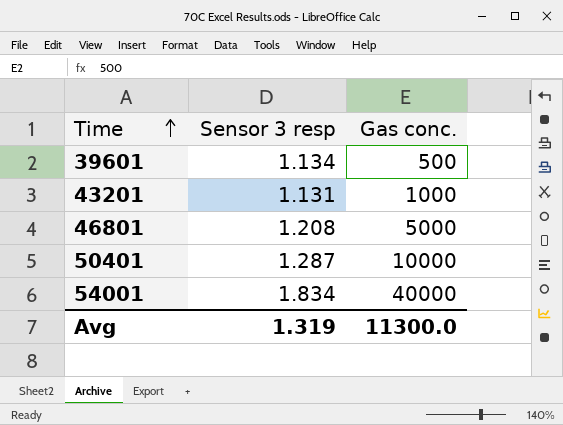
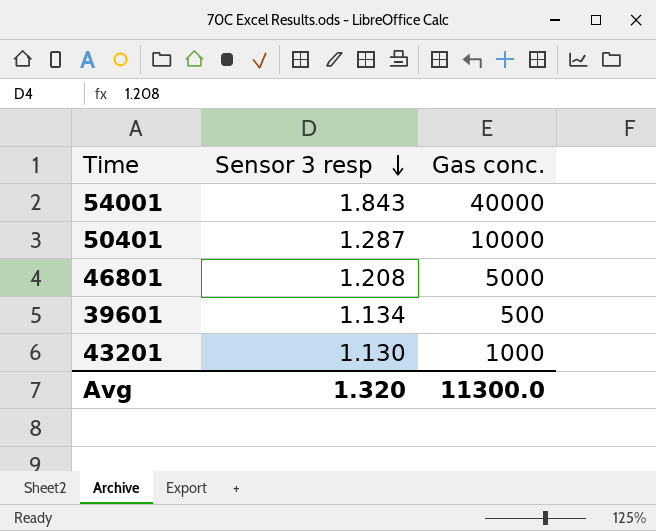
row order: Time ascending -> Sensor 3 resp descending
54001 | Sensor 3 resp: 1.834 -> 1.843
43201 | Sensor 3 resp: 1.131 -> 1.130
Avg | Sensor 3 resp: 1.319 -> 1.320

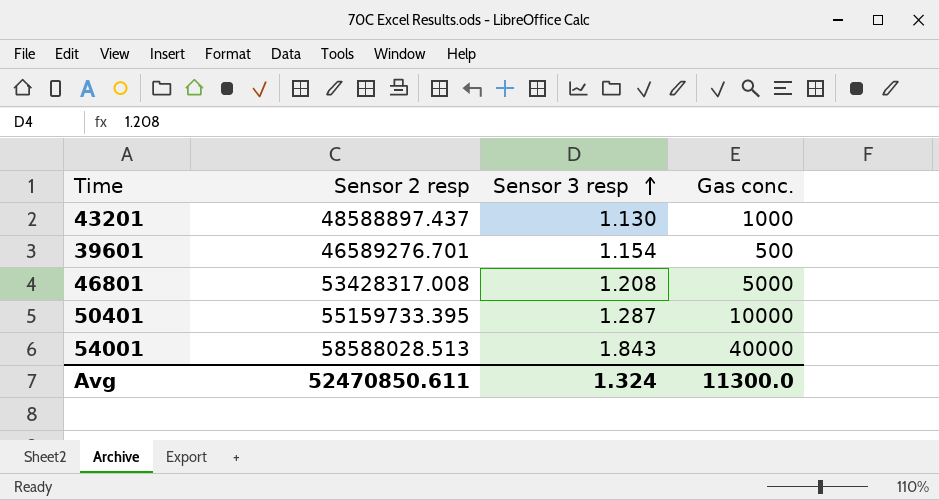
row order: Sensor 3 resp descending -> Sensor 3 resp ascending
column Sensor 2 resp | position: none -> 2
39601 | Sensor 3 resp: 1.134 -> 1.154
Avg | Sensor 3 resp: 1.320 -> 1.324

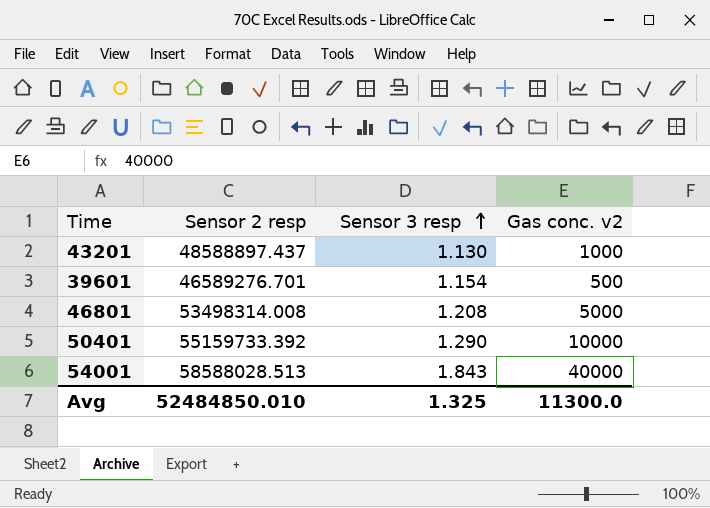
column name: Gas conc. -> Gas conc. v2
46801 | Sensor 2 resp: 53428317.008 -> 53498314.008
50401 | Sensor 2 resp: 55159733.395 -> 55159733.392
50401 | Sensor 3 resp: 1.287 -> 1.290
Avg | Sensor 2 resp: 52470850.611 -> 52484850.010
Avg | Sensor 3 resp: 1.324 -> 1.325

